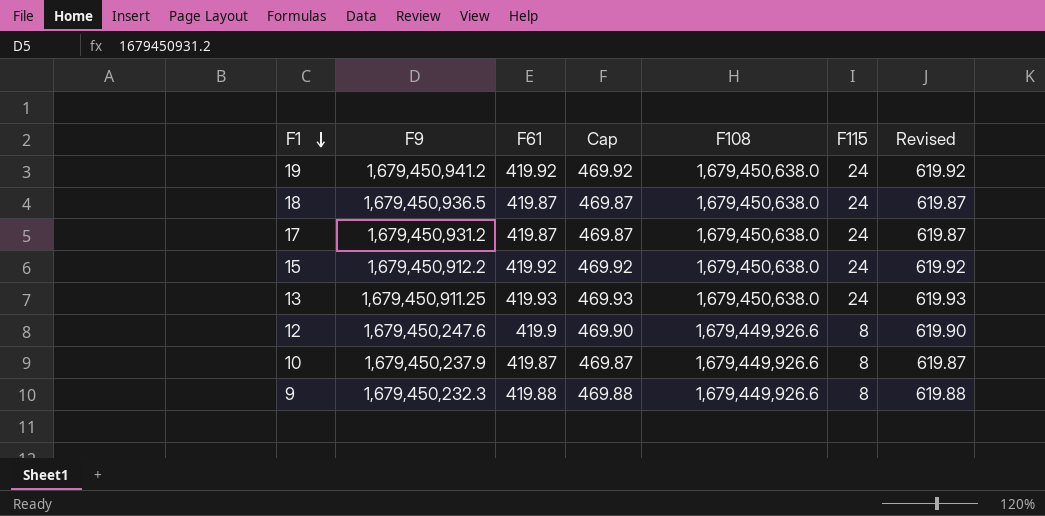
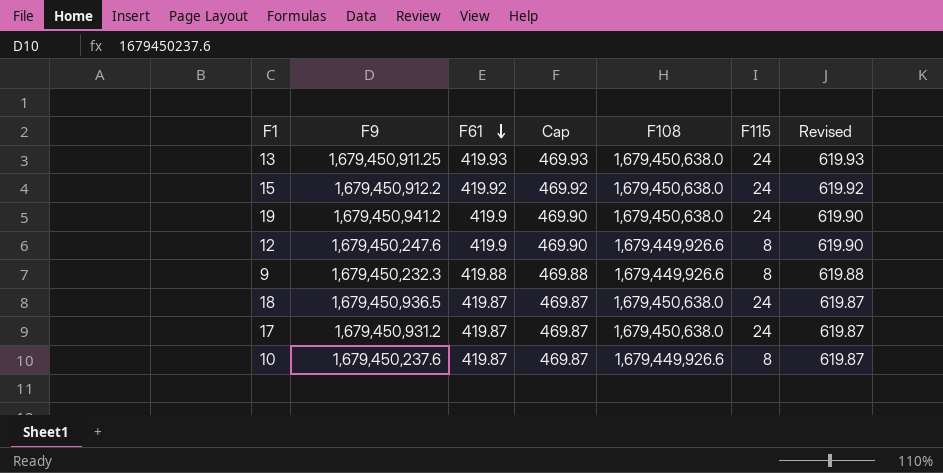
row order: F1 descending -> F61 descending
19 | F61: 419.92 -> 419.9
19 | Cap: 469.92 -> 469.90
19 | Revised: 619.92 -> 619.90
10 | F9: 1,679,450,237.9 -> 1,679,450,237.6

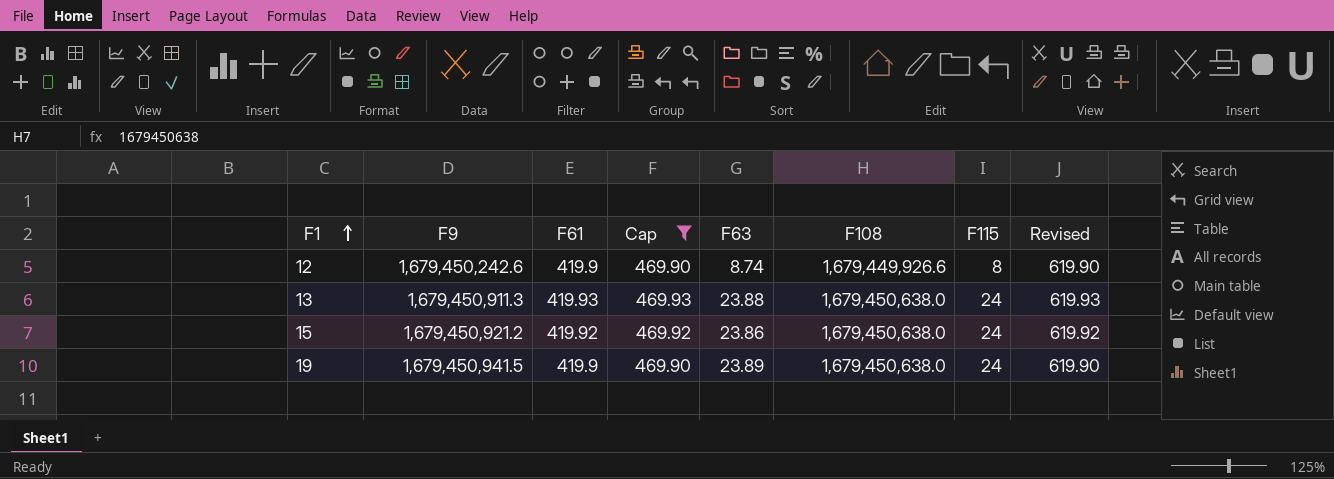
filter: none -> Cap >= 469.90
row order: F61 descending -> F1 ascending
column F63 | position: none -> 5
12 | F9: 1,679,450,247.6 -> 1,679,450,242.6
13 | F9: 1,679,450,911.25 -> 1,679,450,911.3
15 | F9: 1,679,450,912.2 -> 1,679,450,921.2
19 | F9: 1,679,450,941.2 -> 1,679,450,941.5

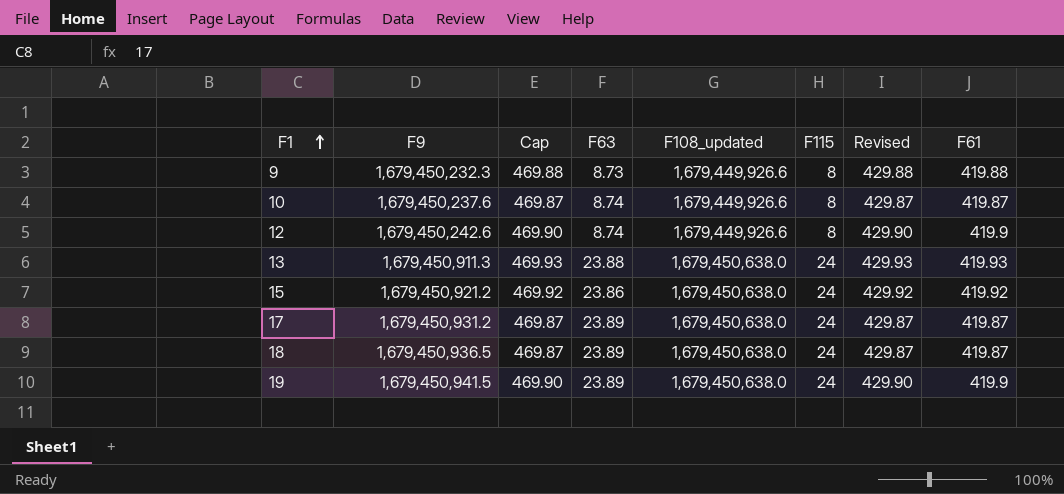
filter: Cap >= 469.90 -> none
column name: F108 -> F108_updated
column Revised | formula: [F61] + 200 -> [F61] + 10
column F61 | position: 3 -> 8

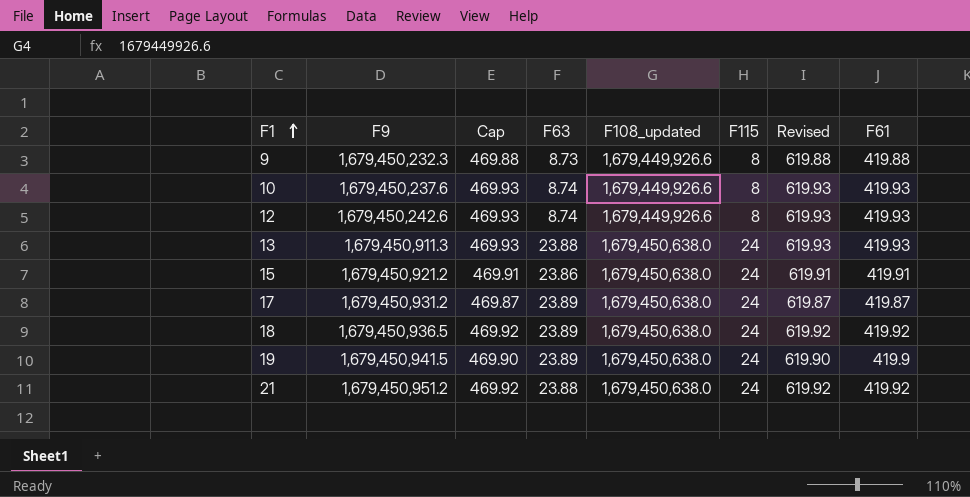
column Revised | formula: [F61] + 10 -> [F61] + 200
10 | Cap: 469.87 -> 469.93
10 | F61: 419.87 -> 419.93
12 | Cap: 469.90 -> 469.93
12 | F61: 419.9 -> 419.93
15 | Cap: 469.92 -> 469.91
15 | F61: 419.92 -> 419.91
18 | Cap: 469.87 -> 469.92
18 | F61: 419.87 -> 419.92
row 21: none -> 1,679,450,951.2 | 469.92 | 23.88 | 1,679,450,638.0 | 24 | 619.92 | 419.92

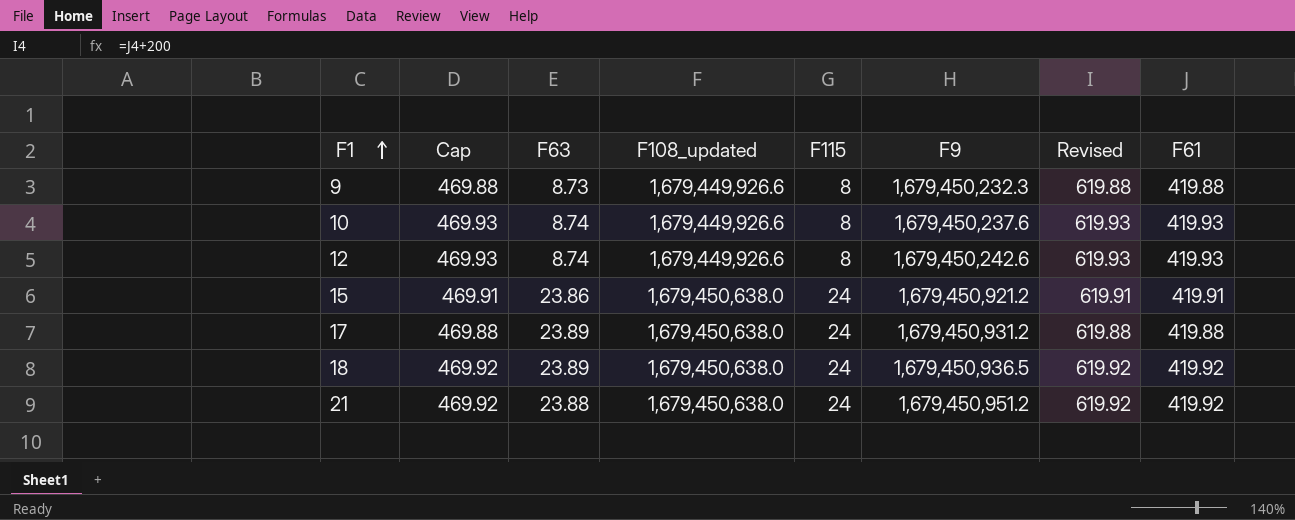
column F9 | position: 2 -> 6
row 13: 1,679,450,911.3 | 469.93 | 23.88 | 1,679,450,638.0 | 24 | 619.93 | 419.93 -> none
row 19: 1,679,450,941.5 | 469.90 | 23.89 | 1,679,450,638.0 | 24 | 619.90 | 419.9 -> none
17 | Cap: 469.87 -> 469.88
17 | Revised: 619.87 -> 619.88
17 | F61: 419.87 -> 419.88

